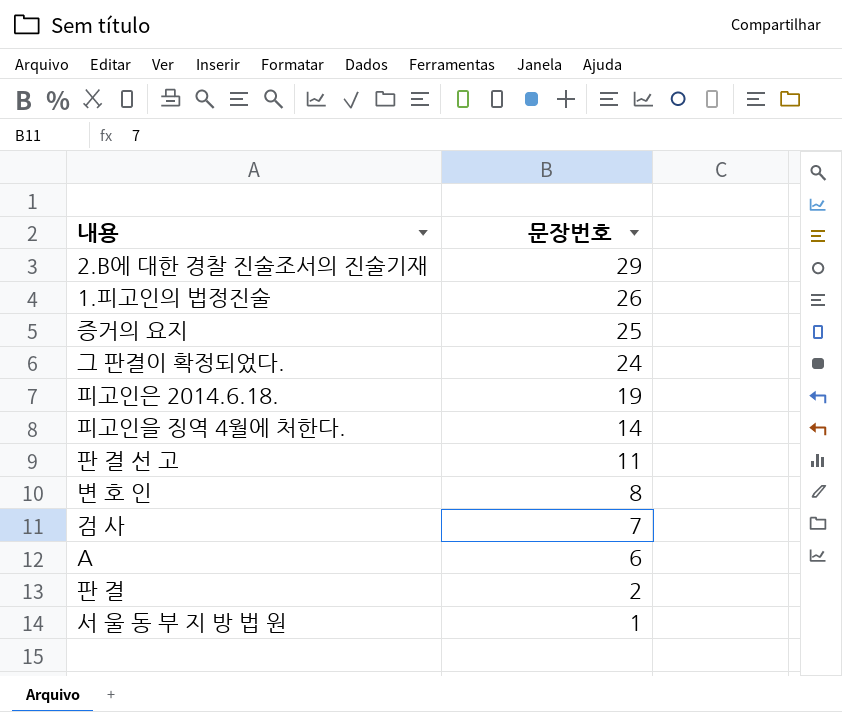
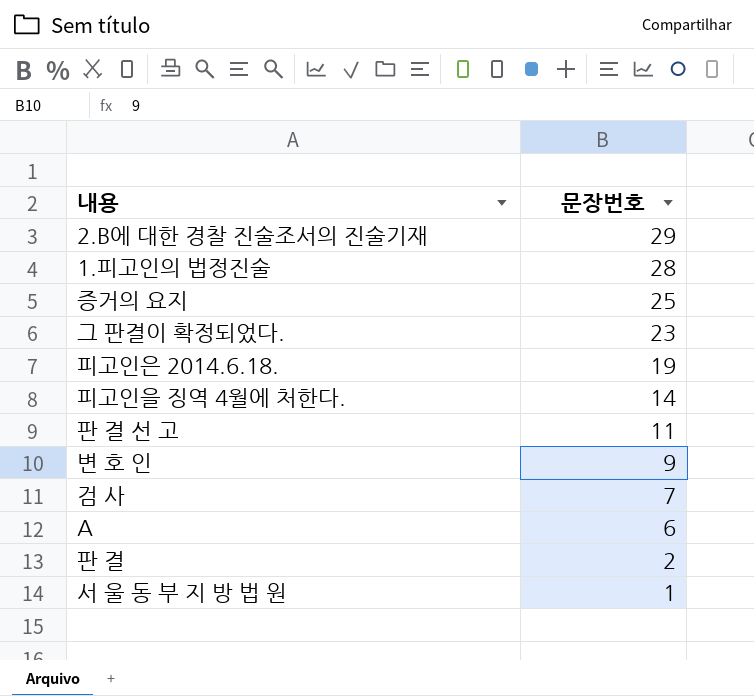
1.피고인의 법정진술 | 문장번호: 26 -> 28
그 판결이 확정되었다. | 문장번호: 24 -> 23
변 호 인 | 문장번호: 8 -> 9

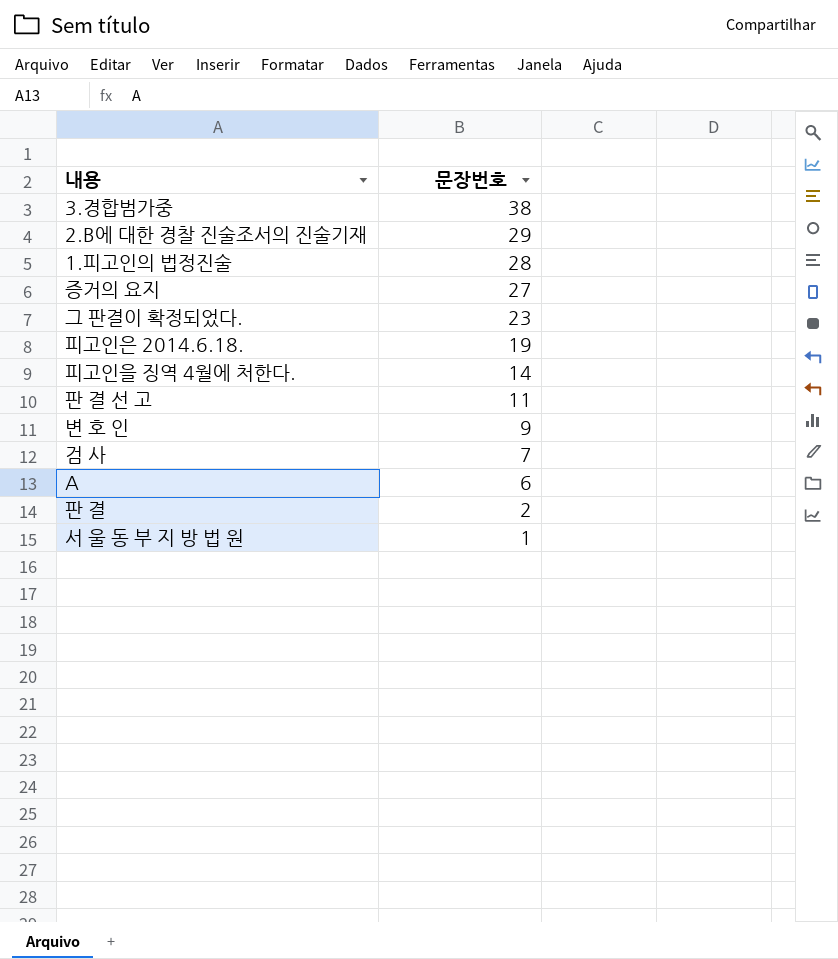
row 3.경합범가중: none -> 38
증거의 요지 | 문장번호: 25 -> 27

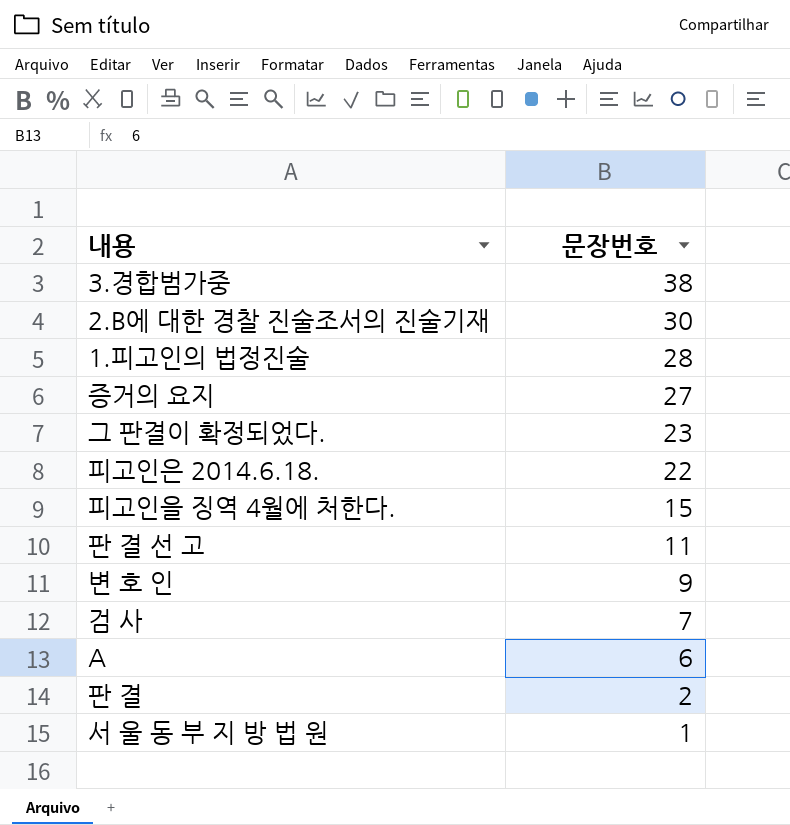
2.B에 대한 경찰 진술조서의 진술기재 | 문장번호: 29 -> 30
피고인은 2014.6.18. | 문장번호: 19 -> 22
피고인을 징역 4월에 처한다. | 문장번호: 14 -> 15

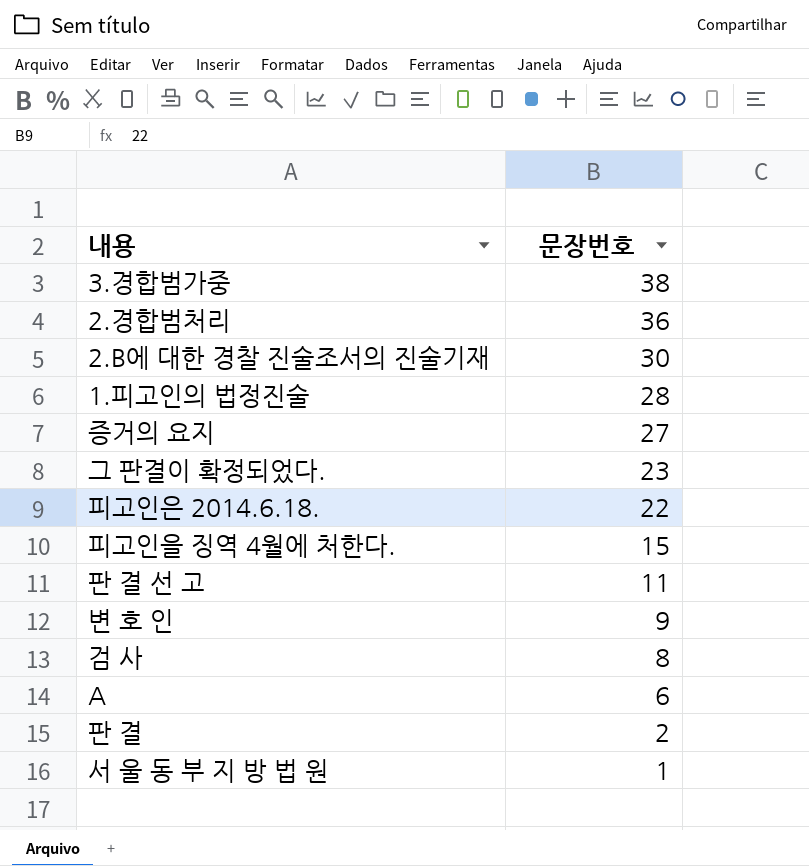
row 2.경합범처리: none -> 36
검 사 | 문장번호: 7 -> 8

